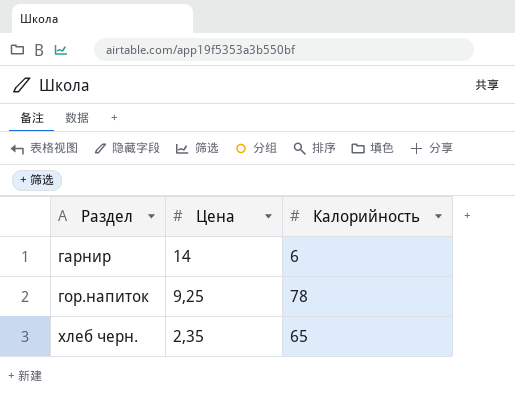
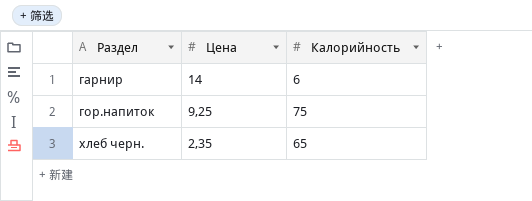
гор.напиток | Калорийность: 78 -> 75

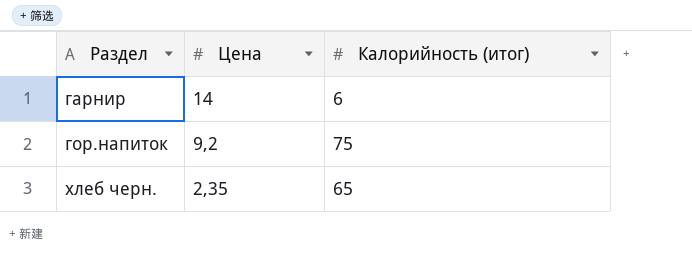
column name: Калорийность -> Калорийность (итог)
гор.напиток | Цена: 9,25 -> 9,2

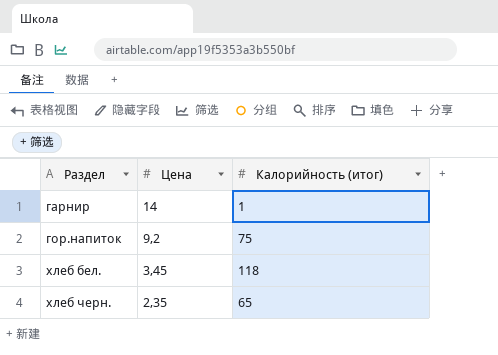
гарнир | Калорийность (итог): 6 -> 1
row хлеб бел.: none -> 3,45 | 118

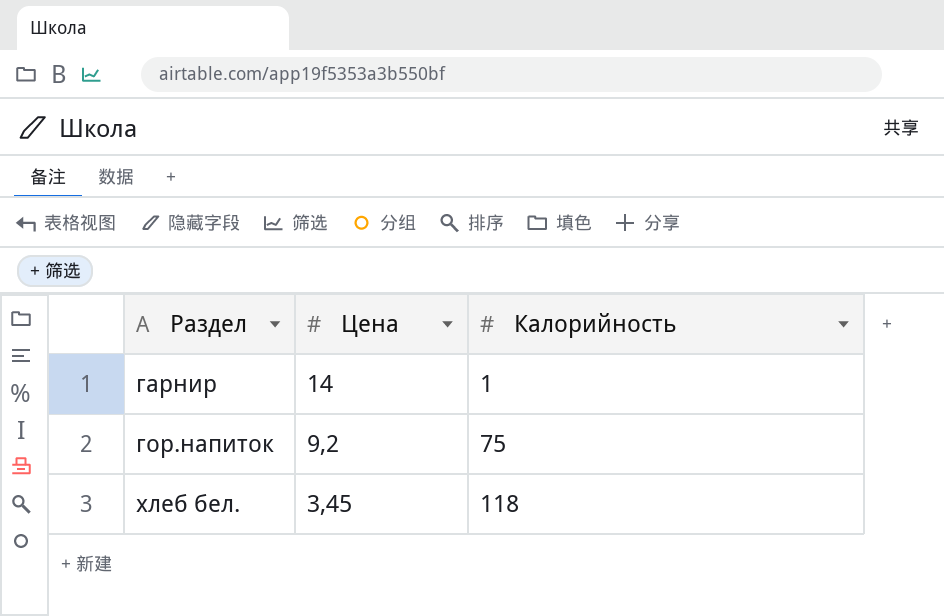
column name: Калорийность (итог) -> Калорийность
row хлеб черн.: 2,35 | 65 -> none

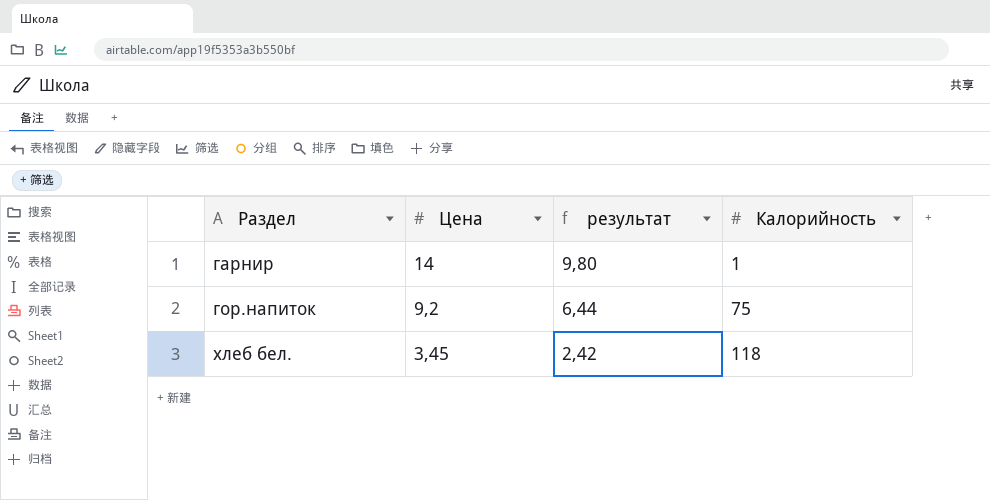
column результат | formula: none -> [Цена] * 0,7

